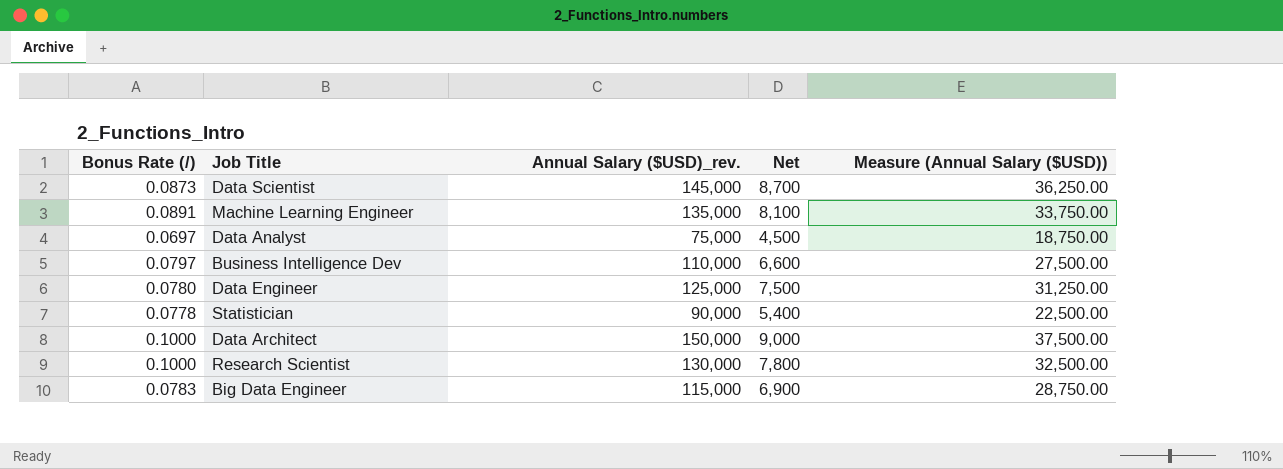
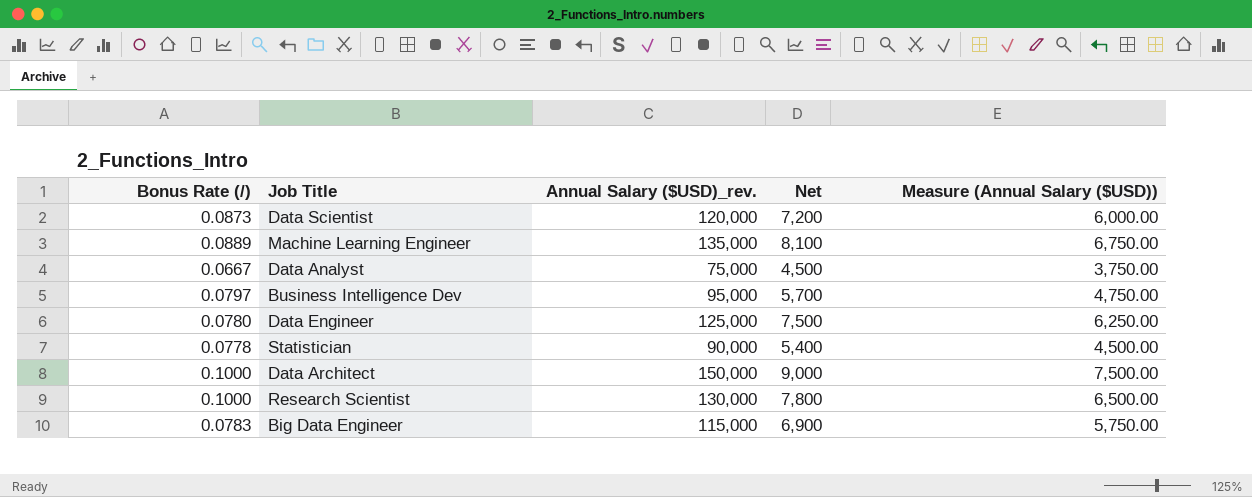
column Measure (Annual Salary ($USD)) | formula: [Annual Salary ($USD)_rev.] * 0.25 -> [Annual Salary ($USD)_rev.] * 0.05
Data Scientist | Annual Salary ($USD)_rev.: 145,000 -> 120,000
Data Scientist | Net: 8,700 -> 7,200
Machine Learning Engineer | Bonus Rate (/): 0.0891 -> 0.0889
Data Analyst | Bonus Rate (/): 0.0697 -> 0.0667
Business Intelligence Dev | Annual Salary ($USD)_rev.: 110,000 -> 95,000
Business Intelligence Dev | Net: 6,600 -> 5,700

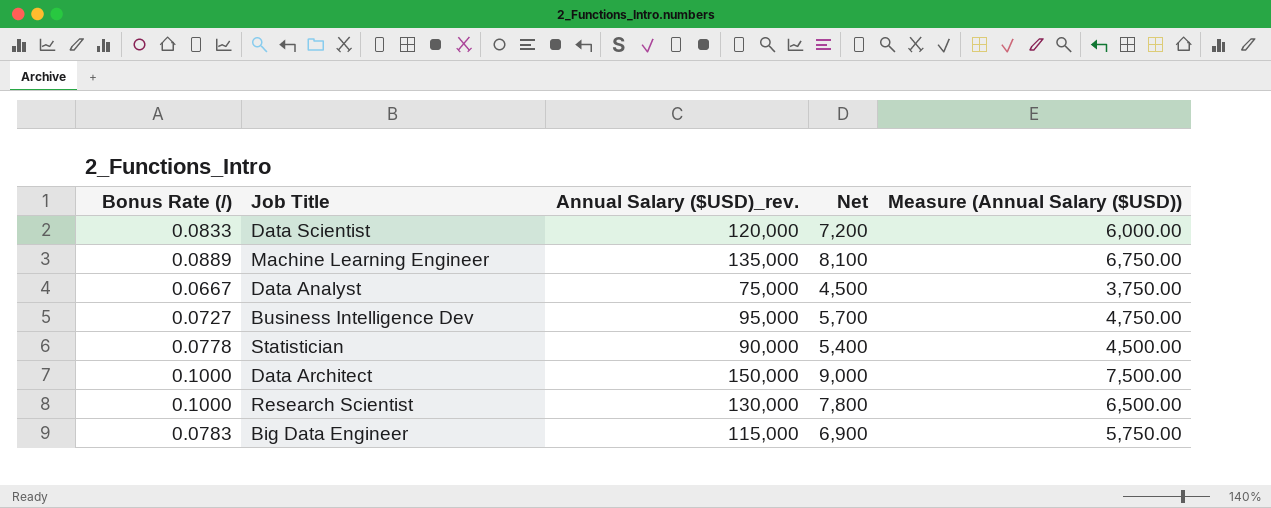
row Data Engineer: 0.0780 | 125,000 | 7,500 | 6,250.00 -> none
Data Scientist | Bonus Rate (/): 0.0873 -> 0.0833
Business Intelligence Dev | Bonus Rate (/): 0.0797 -> 0.0727

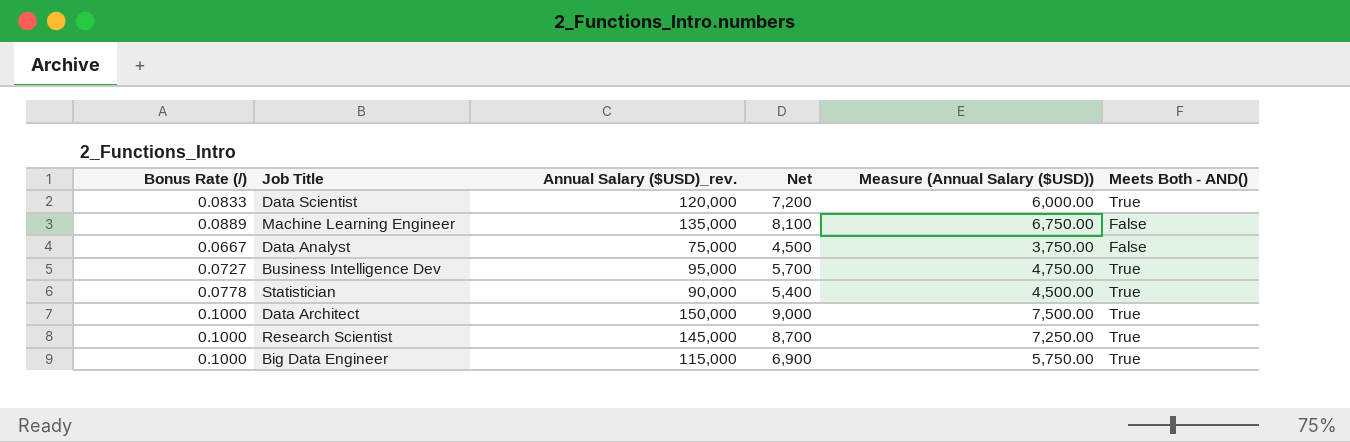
column Meets Both - AND() | position: none -> 6
Research Scientist | Annual Salary ($USD)_rev.: 130,000 -> 145,000
Research Scientist | Net: 7,800 -> 8,700
Research Scientist | Measure (Annual Salary ($USD)): 6,500.00 -> 7,250.00
Big Data Engineer | Bonus Rate (/): 0.0783 -> 0.1000

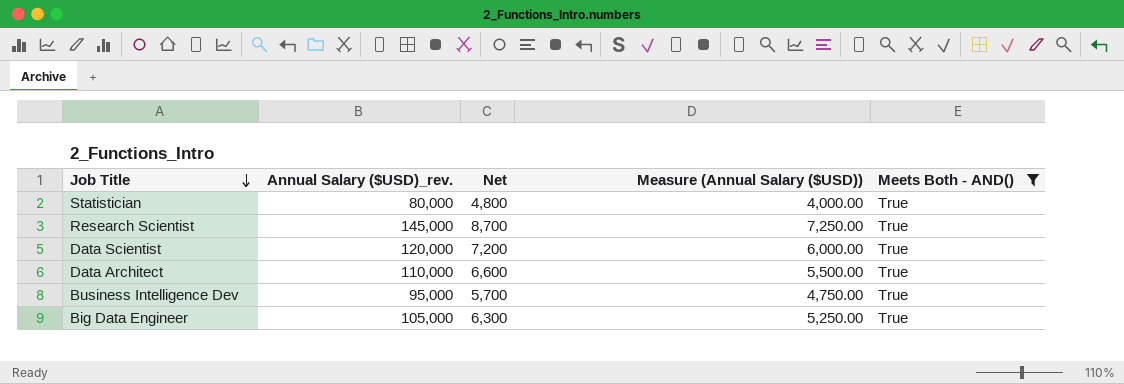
filter: none -> Meets Both - AND() = True
row order: none -> Job Title descending
column Bonus Rate (/) | position: 1 -> none
Statistician | Annual Salary ($USD)_rev.: 90,000 -> 80,000
Statistician | Net: 5,400 -> 4,800
Statistician | Measure (Annual Salary ($USD)): 4,500.00 -> 4,000.00
Data Architect | Annual Salary ($USD)_rev.: 150,000 -> 110,000
Data Architect | Net: 9,000 -> 6,600
Data Architect | Measure (Annual Salary ($USD)): 7,500.00 -> 5,500.00
Big Data Engineer | Annual Salary ($USD)_rev.: 115,000 -> 105,000
Big Data Engineer | Net: 6,900 -> 6,300
Big Data Engineer | Measure (Annual Salary ($USD)): 5,750.00 -> 5,250.00

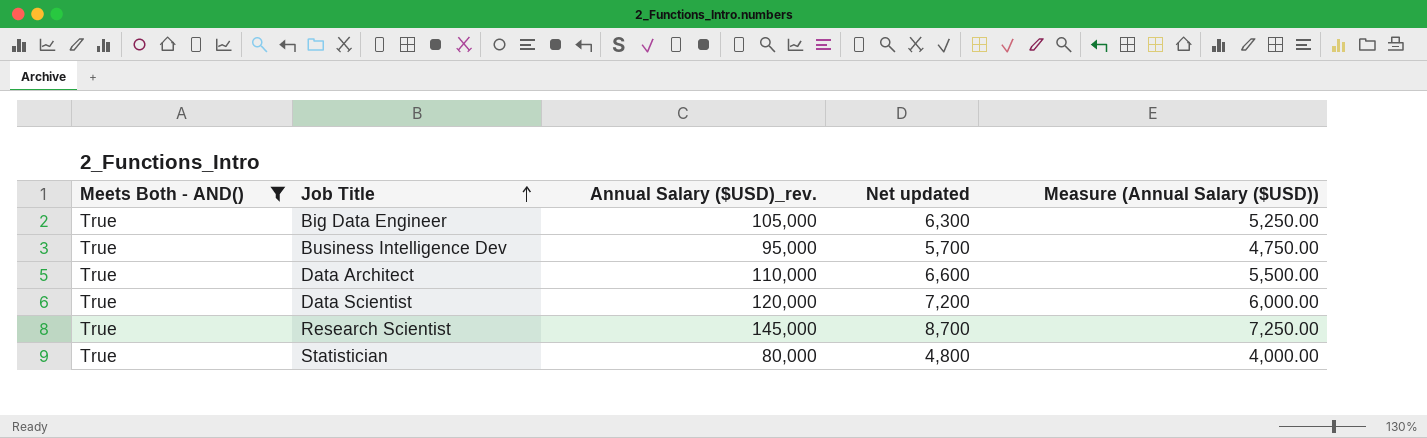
row order: Job Title descending -> Job Title ascending
column Meets Both - AND() | position: 5 -> 1
column name: Net -> Net updated

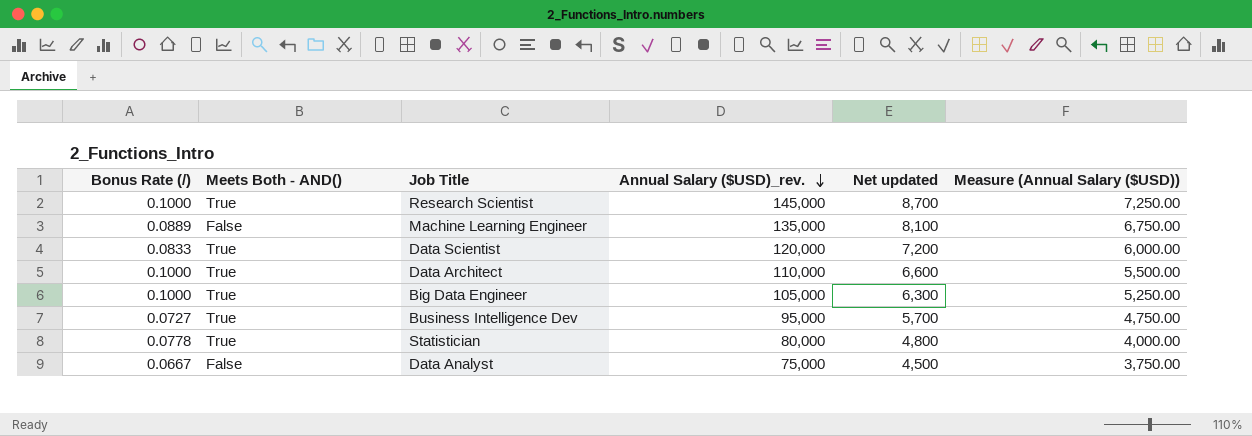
filter: Meets Both - AND() = True -> none
row order: Job Title ascending -> Annual Salary ($USD)_rev. descending
column Bonus Rate (/) | position: none -> 1

